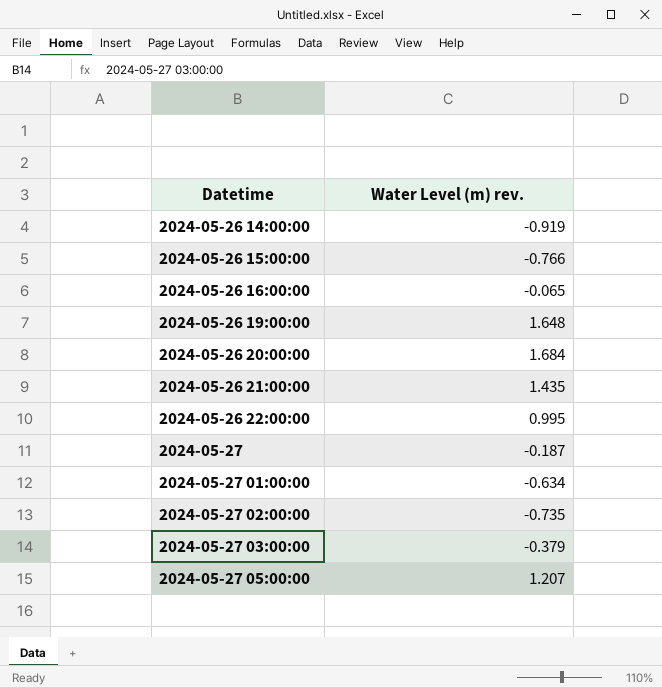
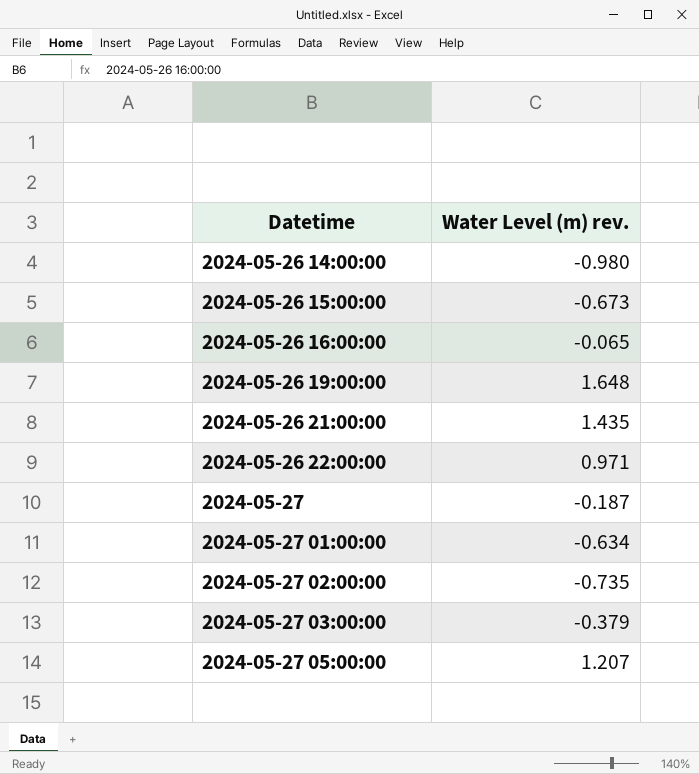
row 2024-05-26 20:00:00: 1.684 -> none
2024-05-26 14:00:00 | Water Level (m) rev.: -0.919 -> -0.980
2024-05-26 15:00:00 | Water Level (m) rev.: -0.766 -> -0.673
2024-05-26 22:00:00 | Water Level (m) rev.: 0.995 -> 0.971

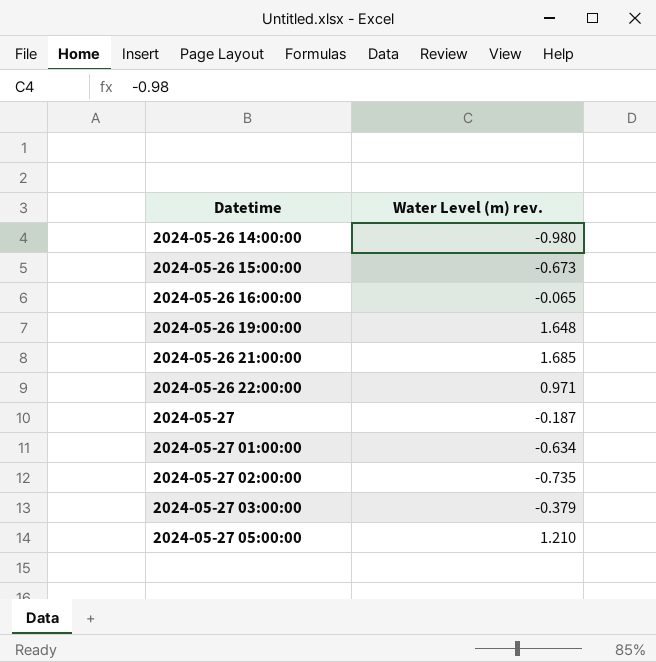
2024-05-26 21:00:00 | Water Level (m) rev.: 1.435 -> 1.685
2024-05-27 05:00:00 | Water Level (m) rev.: 1.207 -> 1.210

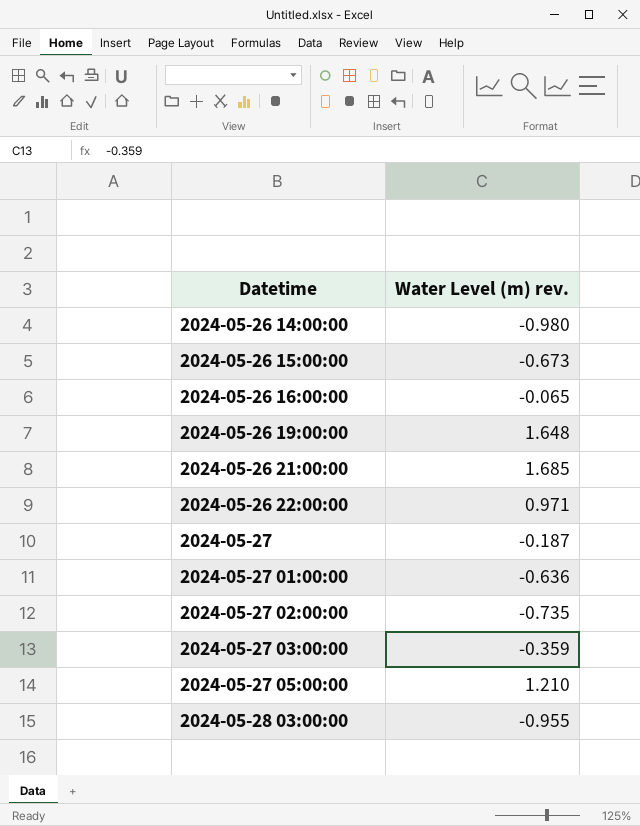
2024-05-27 01:00:00 | Water Level (m) rev.: -0.634 -> -0.636
2024-05-27 03:00:00 | Water Level (m) rev.: -0.379 -> -0.359
row 2024-05-28 03:00:00: none -> -0.955

